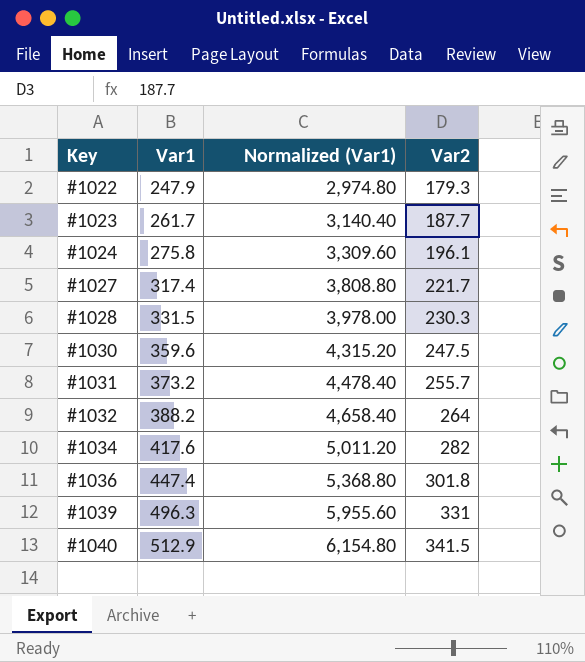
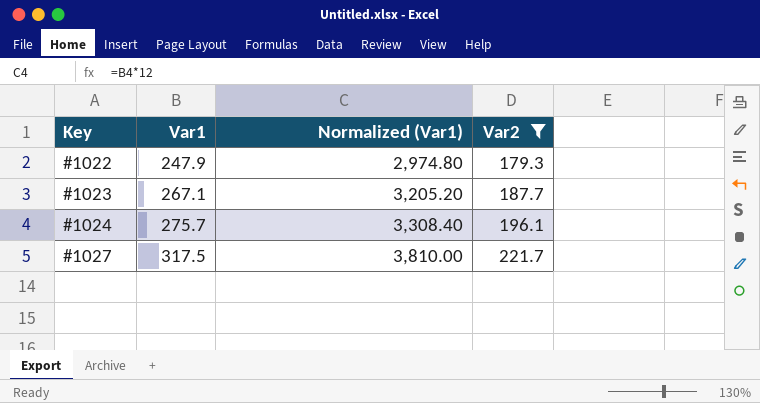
filter: none -> Var2 <= 221.7
#1023 | Var1: 261.7 -> 267.1
#1023 | Normalized (Var1): 3,140.40 -> 3,205.20
#1024 | Var1: 275.8 -> 275.7
#1024 | Normalized (Var1): 3,309.60 -> 3,308.40
#1027 | Var1: 317.4 -> 317.5
#1027 | Normalized (Var1): 3,808.80 -> 3,810.00

